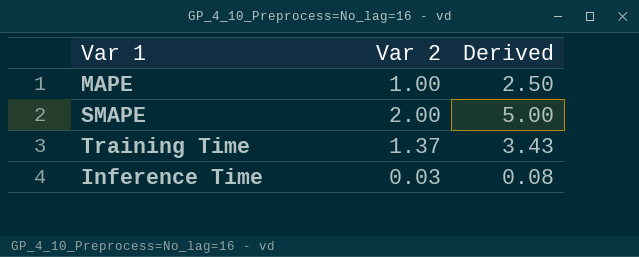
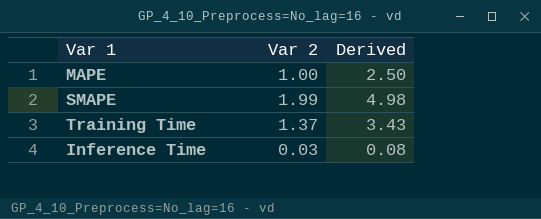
SMAPE | Var 2: 2.00 -> 1.99
SMAPE | Derived: 5.00 -> 4.98

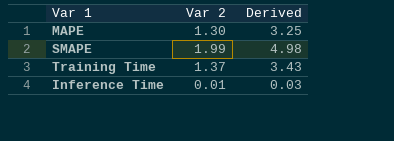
MAPE | Var 2: 1.00 -> 1.30
MAPE | Derived: 2.50 -> 3.25
Inference Time | Var 2: 0.03 -> 0.01
Inference Time | Derived: 0.08 -> 0.03

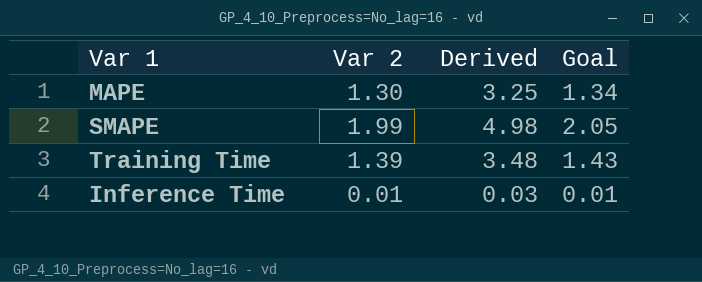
column Goal | formula: none -> [Var 2] * 1.03
Training Time | Var 2: 1.37 -> 1.39
Training Time | Derived: 3.43 -> 3.48

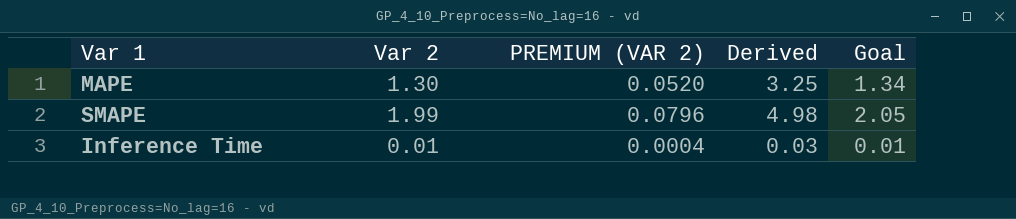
column PREMIUM (VAR 2) | formula: none -> [Var 2] * 0.04
row Training Time: 1.39 | 3.48 | 1.43 -> none

